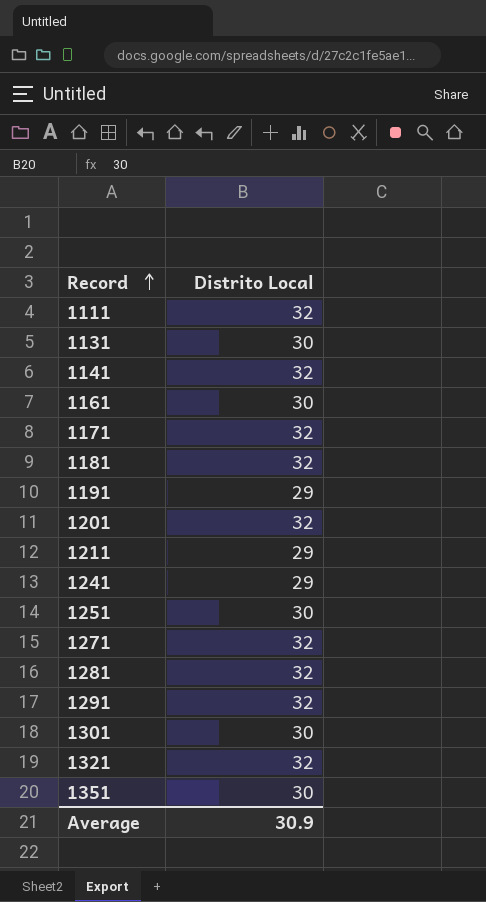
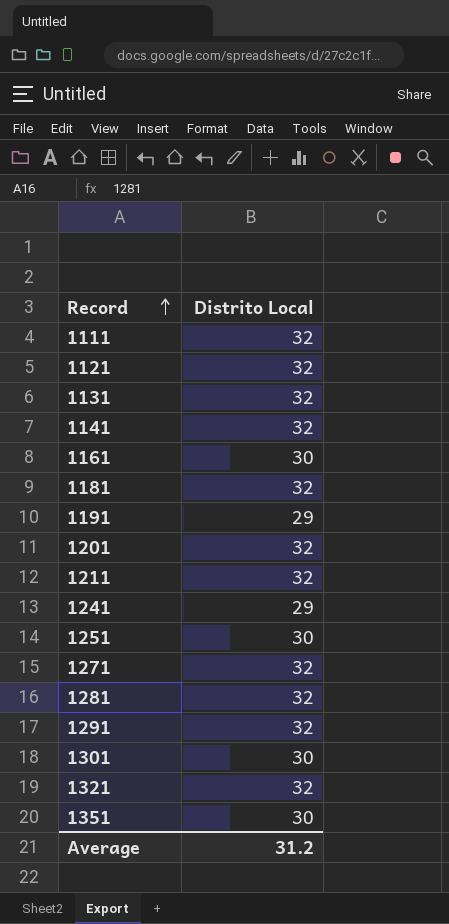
row 1171: 32 -> none
row 1121: none -> 32
1131 | Distrito Local: 30 -> 32
1211 | Distrito Local: 29 -> 32
Average | Distrito Local: 30.9 -> 31.2

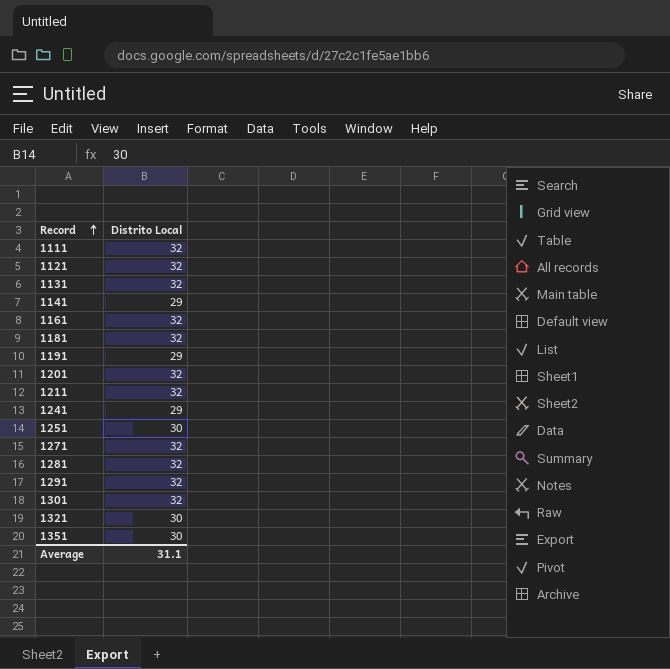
1141 | Distrito Local: 32 -> 29
1161 | Distrito Local: 30 -> 32
1301 | Distrito Local: 30 -> 32
1321 | Distrito Local: 32 -> 30
Average | Distrito Local: 31.2 -> 31.1

